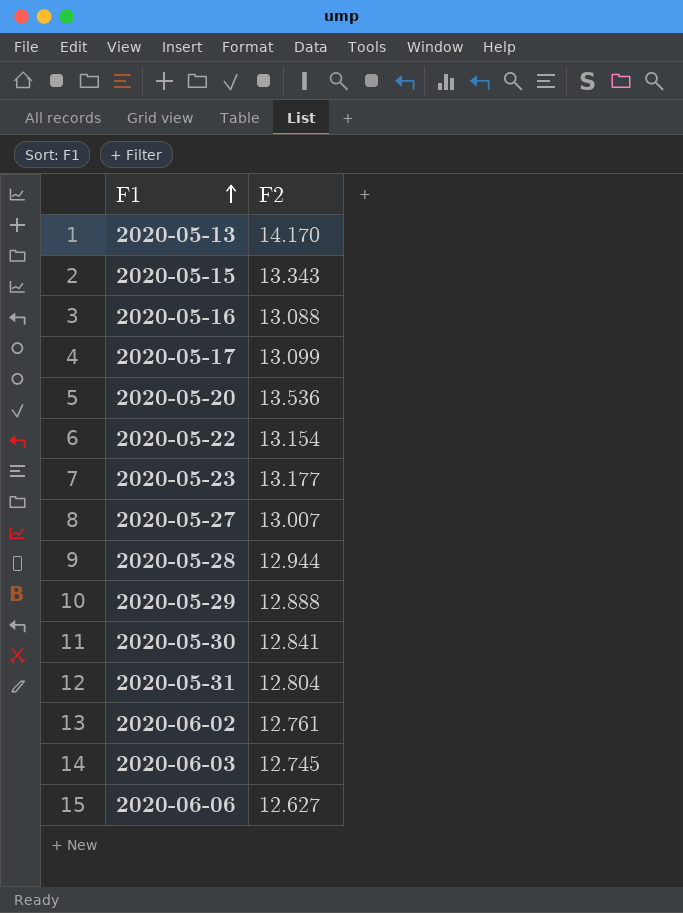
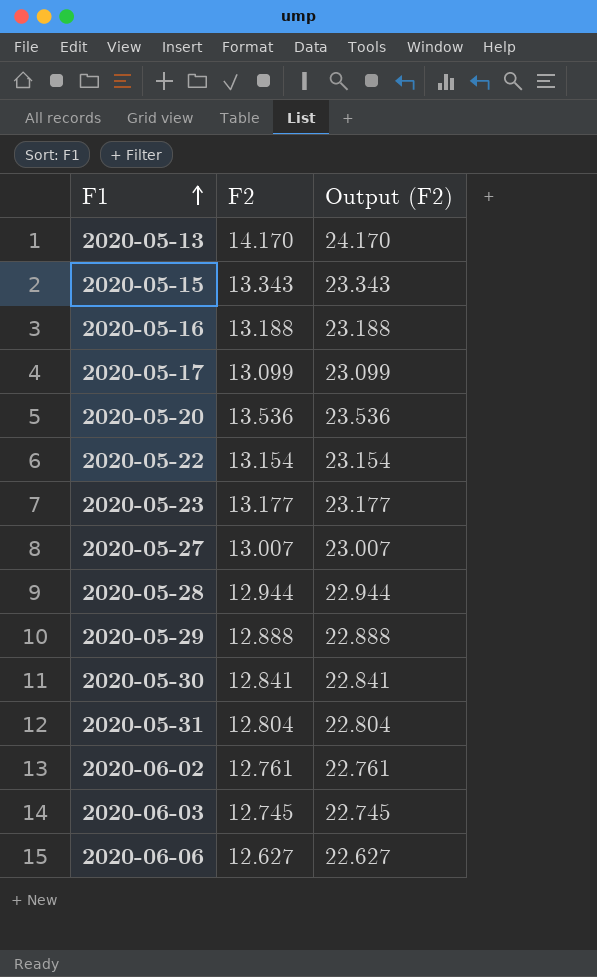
column Output (F2) | formula: none -> [F2] + 10
2020-05-16 | F2: 13.088 -> 13.188

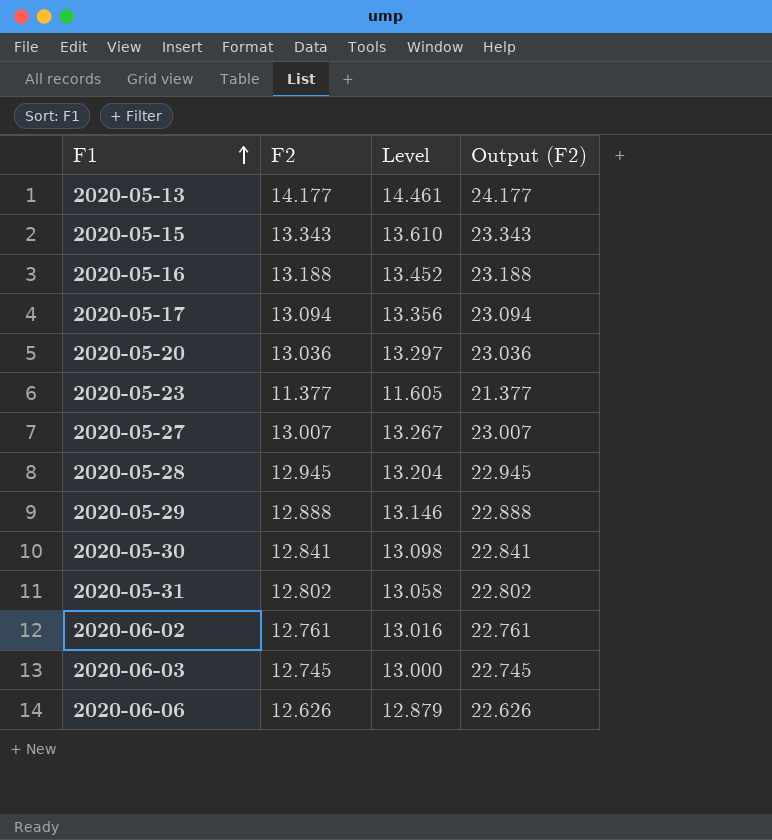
column Level | formula: none -> [F2] * 1.02
row 2020-05-22: 13.154 | 23.154 -> none
2020-05-13 | F2: 14.170 -> 14.177
2020-05-13 | Output (F2): 24.170 -> 24.177
2020-05-17 | F2: 13.099 -> 13.094
2020-05-17 | Output (F2): 23.099 -> 23.094
2020-05-20 | F2: 13.536 -> 13.036
2020-05-20 | Output (F2): 23.536 -> 23.036
2020-05-23 | F2: 13.177 -> 11.377
2020-05-23 | Output (F2): 23.177 -> 21.377
2020-05-28 | F2: 12.944 -> 12.945
2020-05-28 | Output (F2): 22.944 -> 22.945
2020-05-31 | F2: 12.804 -> 12.802
2020-05-31 | Output (F2): 22.804 -> 22.802
2020-06-06 | F2: 12.627 -> 12.626
2020-06-06 | Output (F2): 22.627 -> 22.626

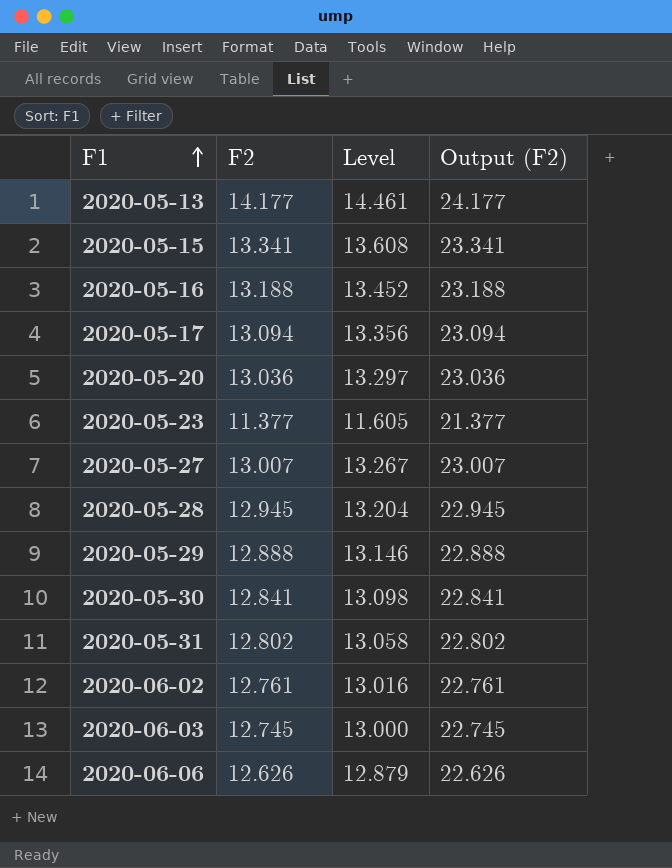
2020-05-15 | F2: 13.343 -> 13.341
2020-05-15 | Level: 13.610 -> 13.608
2020-05-15 | Output (F2): 23.343 -> 23.341

